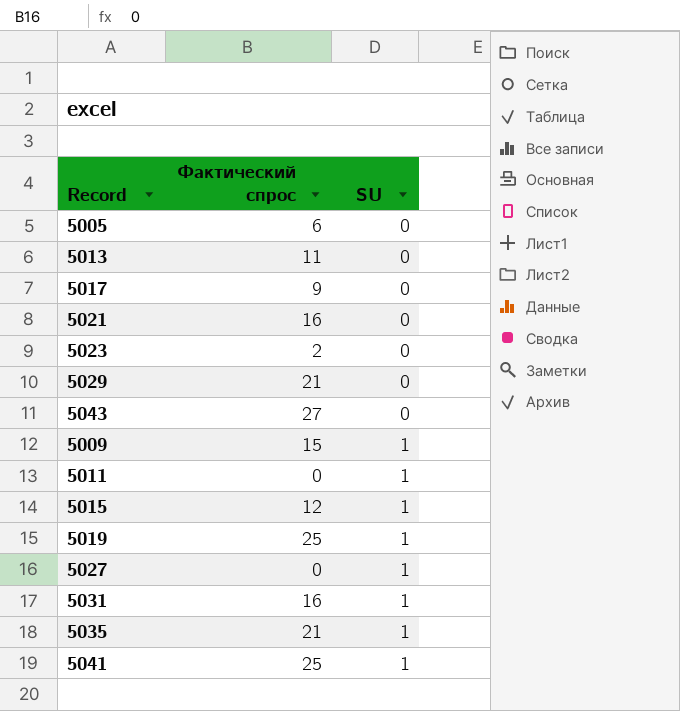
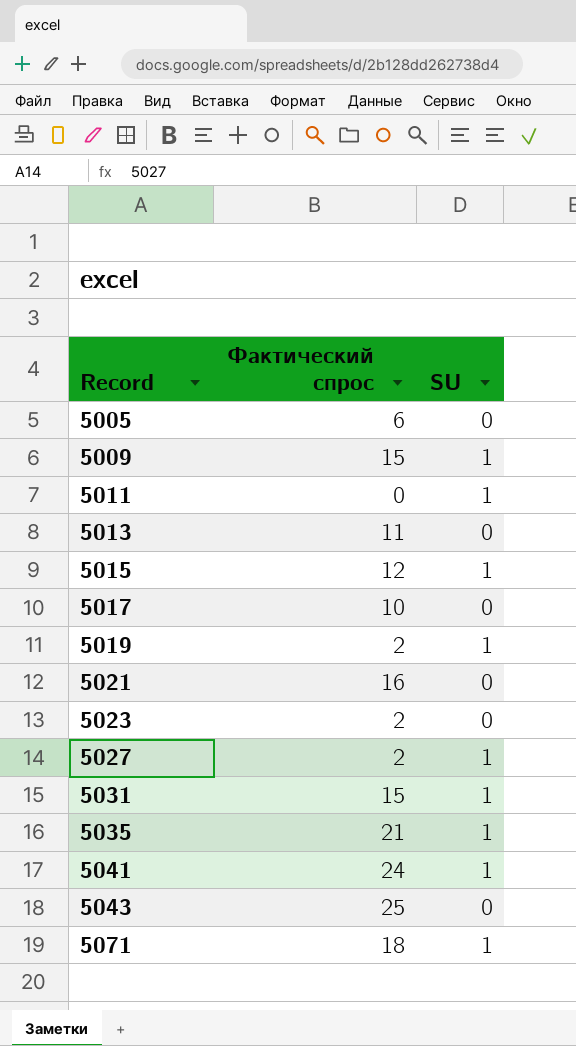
row order: SU ascending -> Record ascending
row 5029: 21 | 0 -> none
5017 | Фактический спрос: 9 -> 10
5019 | Фактический спрос: 25 -> 2
5027 | Фактический спрос: 0 -> 2
5031 | Фактический спрос: 16 -> 15
5041 | Фактический спрос: 25 -> 24
5043 | Фактический спрос: 27 -> 25
row 5071: none -> 18 | 1

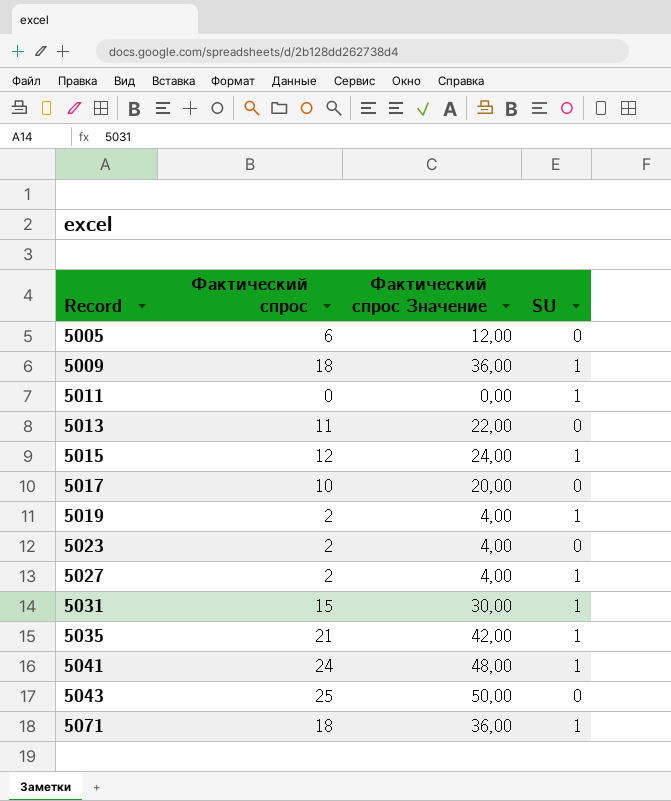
column Фактический спрос Значение | formula: none -> [Фактический спрос] * 2
row 5021: 16 | 0 -> none
5009 | Фактический спрос: 15 -> 18

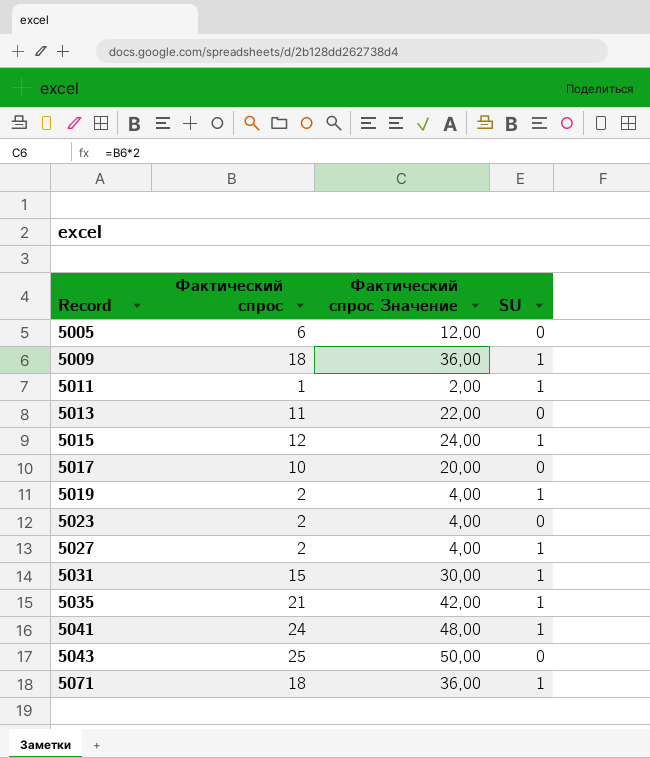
5011 | Фактический спрос: 0 -> 1
5011 | Фактический спрос Значение: 0,00 -> 2,00

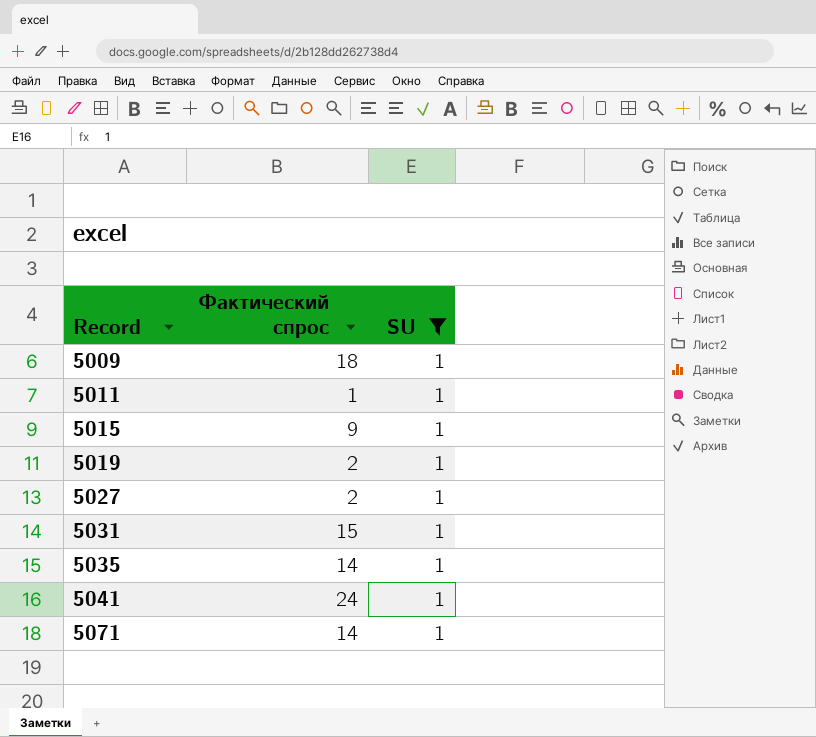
filter: none -> SU = 1
column Фактический спрос Значение | formula: [Фактический спрос] * 2 -> none
5015 | Фактический спрос: 12 -> 9
5035 | Фактический спрос: 21 -> 14
5071 | Фактический спрос: 18 -> 14

